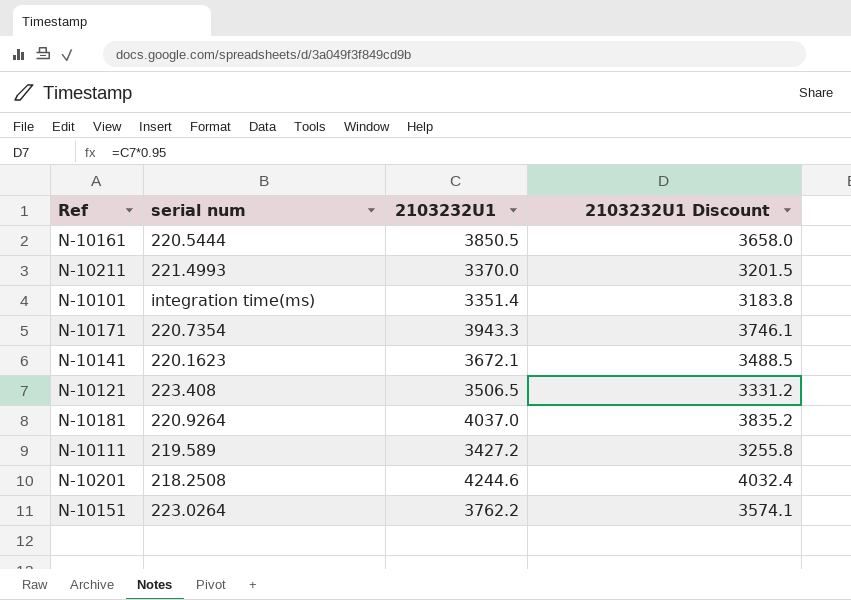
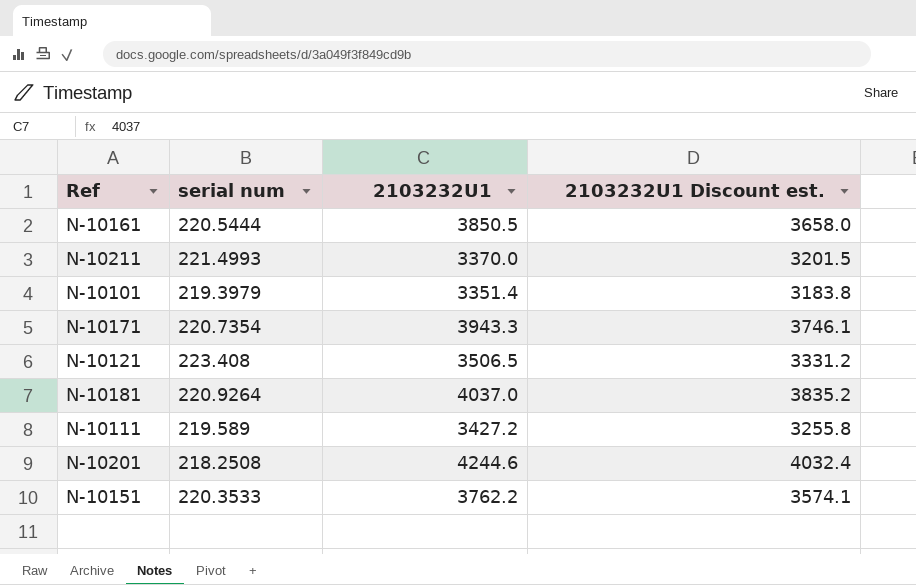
column name: 2103232U1 Discount -> 2103232U1 Discount est.
row N-10141: 220.1623 | 3672.1 | 3488.5 -> none
N-10101 | serial num: integration time(ms) -> 219.3979
N-10151 | serial num: 223.0264 -> 220.3533

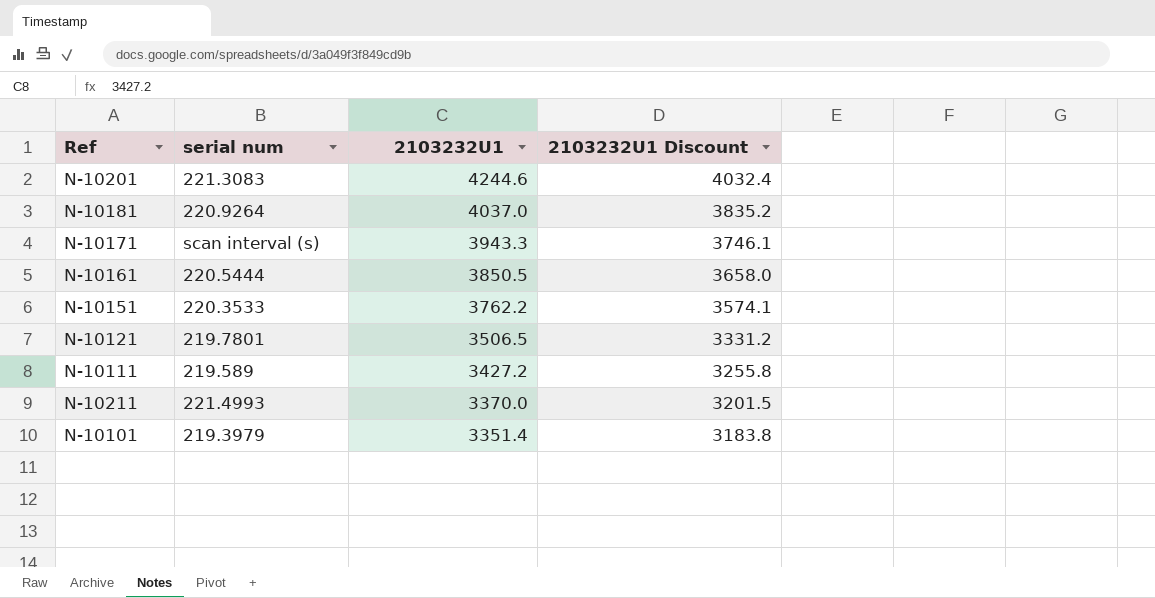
row order: none -> 2103232U1 descending
column name: 2103232U1 Discount est. -> 2103232U1 Discount
N-10201 | serial num: 218.2508 -> 221.3083
N-10171 | serial num: 220.7354 -> scan interval (s)
N-10121 | serial num: 223.408 -> 219.7801

